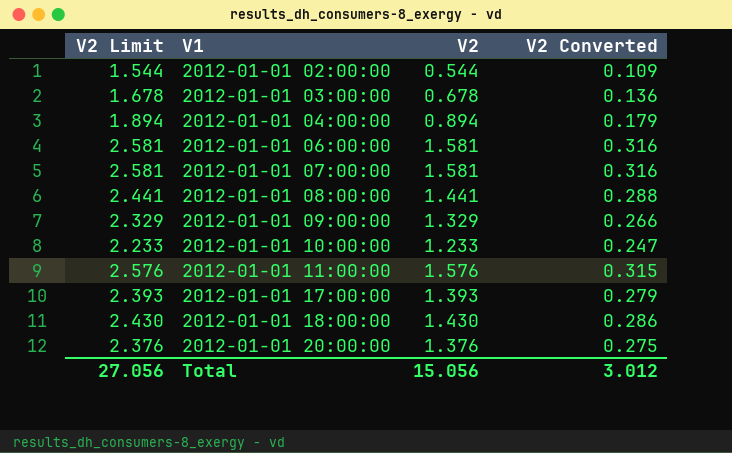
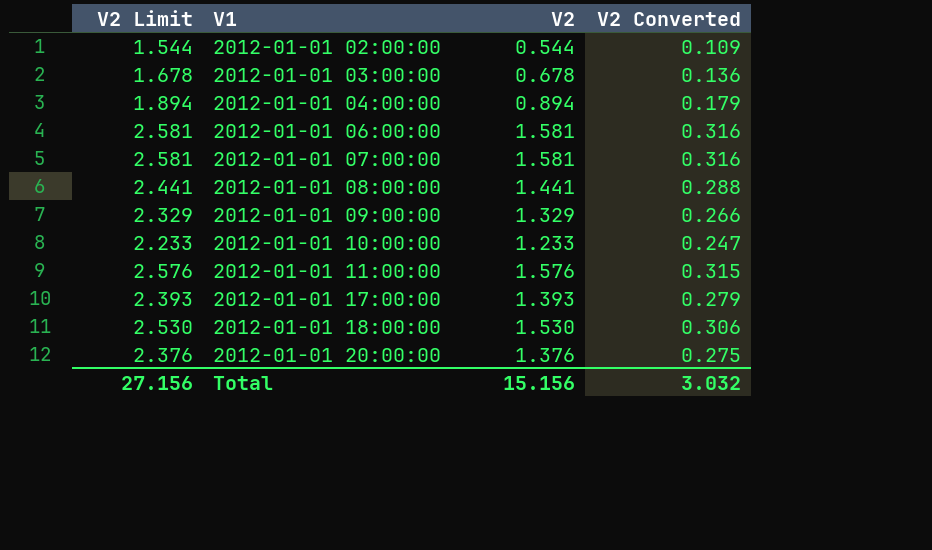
2012-01-01 18:00:00 | V2 Limit: 2.430 -> 2.530
2012-01-01 18:00:00 | V2: 1.430 -> 1.530
2012-01-01 18:00:00 | V2 Converted: 0.286 -> 0.306
Total | V2 Limit: 27.056 -> 27.156
Total | V2: 15.056 -> 15.156
Total | V2 Converted: 3.012 -> 3.032

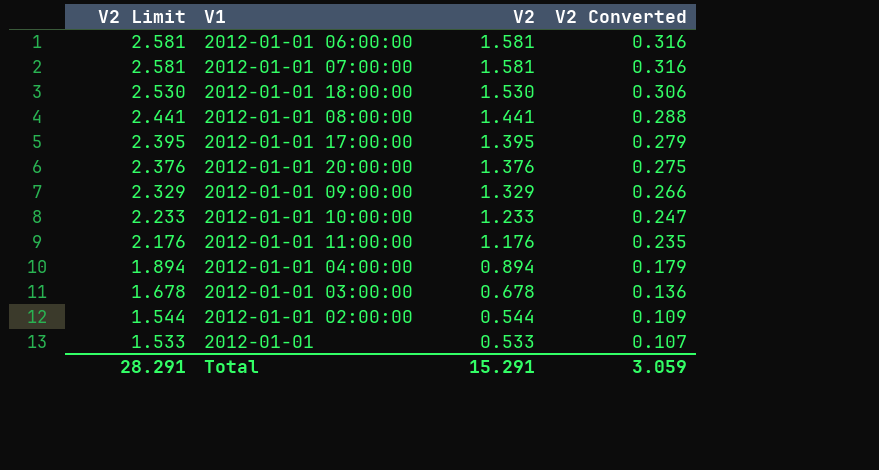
row order: V1 ascending -> V2 Limit descending
2012-01-01 17:00:00 | V2 Limit: 2.393 -> 2.395
2012-01-01 17:00:00 | V2: 1.393 -> 1.395
2012-01-01 11:00:00 | V2 Limit: 2.576 -> 2.176
2012-01-01 11:00:00 | V2: 1.576 -> 1.176
2012-01-01 11:00:00 | V2 Converted: 0.315 -> 0.235
row 2012-01-01: none -> 1.533 | 0.533 | 0.107
Total | V2 Limit: 27.156 -> 28.291
Total | V2: 15.156 -> 15.291
Total | V2 Converted: 3.032 -> 3.059

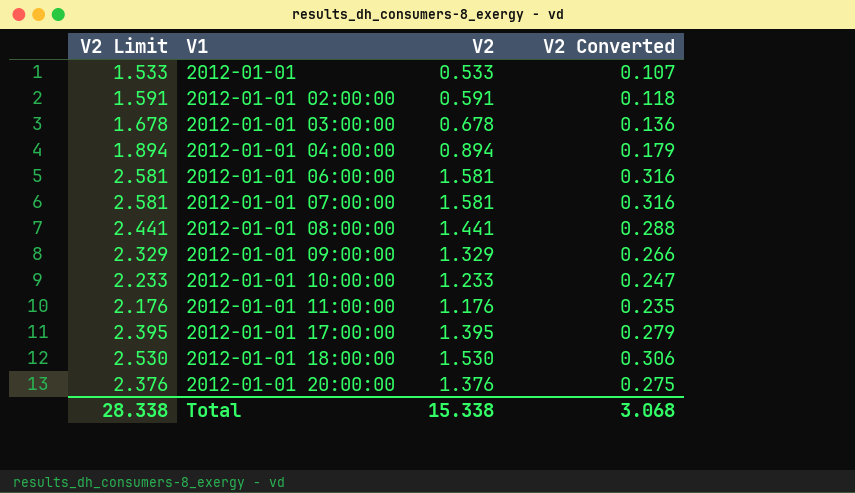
row order: V2 Limit descending -> V1 ascending
2012-01-01 02:00:00 | V2 Limit: 1.544 -> 1.591
2012-01-01 02:00:00 | V2: 0.544 -> 0.591
2012-01-01 02:00:00 | V2 Converted: 0.109 -> 0.118
Total | V2 Limit: 28.291 -> 28.338
Total | V2: 15.291 -> 15.338
Total | V2 Converted: 3.059 -> 3.068

